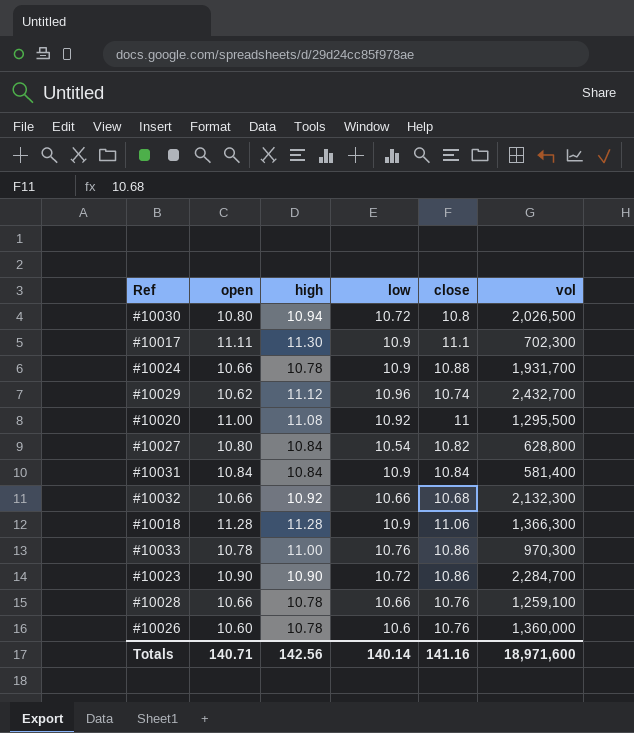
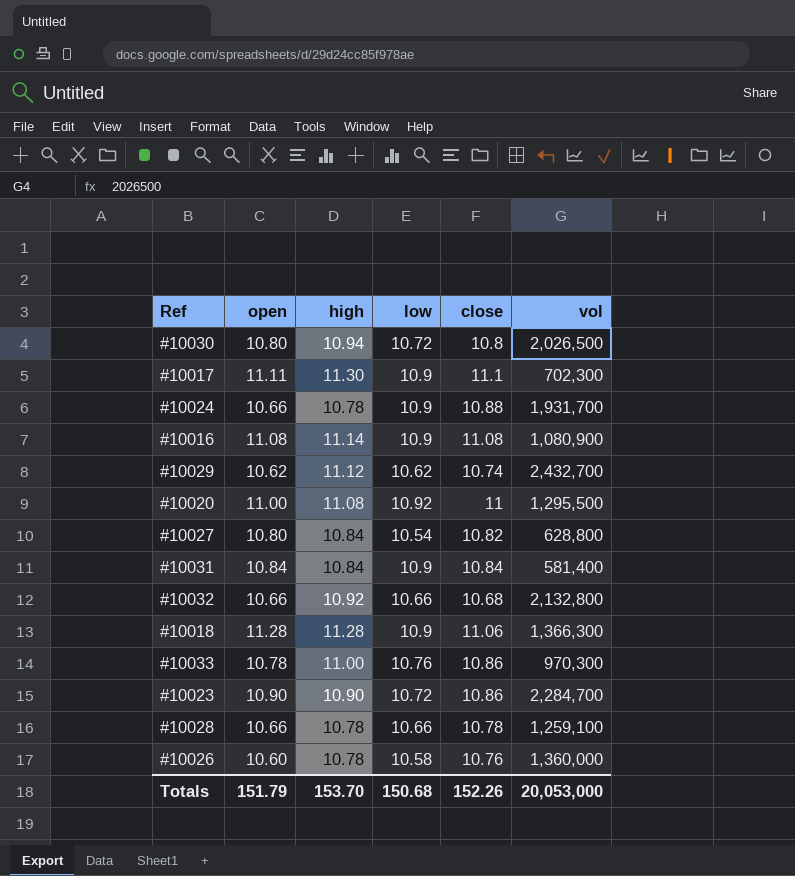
row #10016: none -> 11.08 | 11.14 | 10.9 | 11.08 | 1,080,900
#10029 | low: 10.96 -> 10.62
#10032 | vol: 2,132,300 -> 2,132,800
#10028 | close: 10.76 -> 10.78
#10026 | low: 10.6 -> 10.58
Totals | open: 140.71 -> 151.79
Totals | high: 142.56 -> 153.70
Totals | low: 140.14 -> 150.68
Totals | close: 141.16 -> 152.26
Totals | vol: 18,971,600 -> 20,053,000

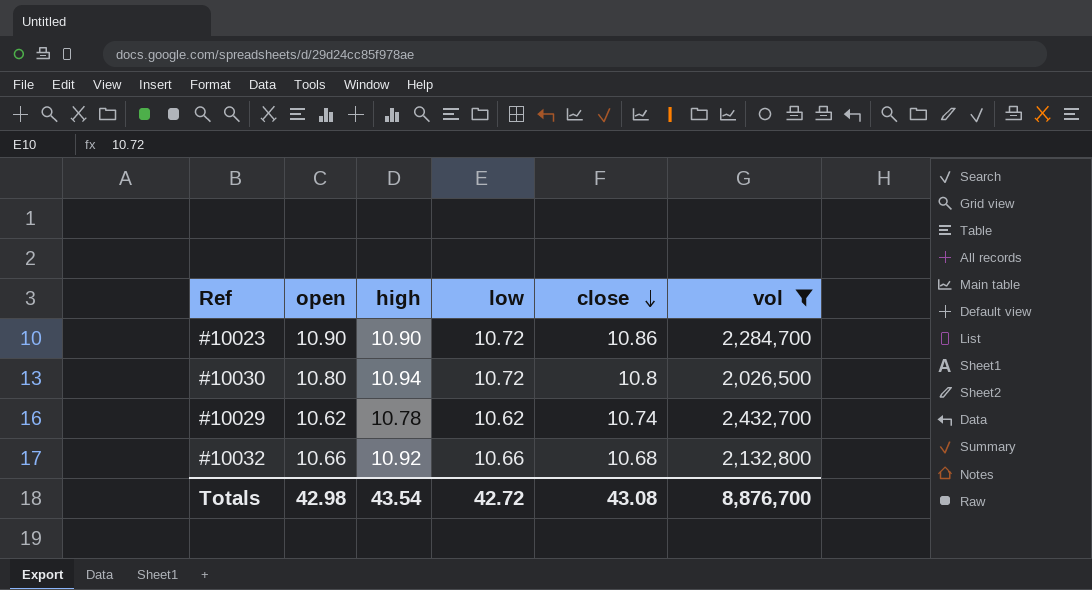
filter: none -> vol >= 2,026,500
row order: none -> close descending
#10029 | high: 11.12 -> 10.78
Totals | open: 151.79 -> 42.98
Totals | high: 153.70 -> 43.54
Totals | low: 150.68 -> 42.72
Totals | close: 152.26 -> 43.08
Totals | vol: 20,053,000 -> 8,876,700

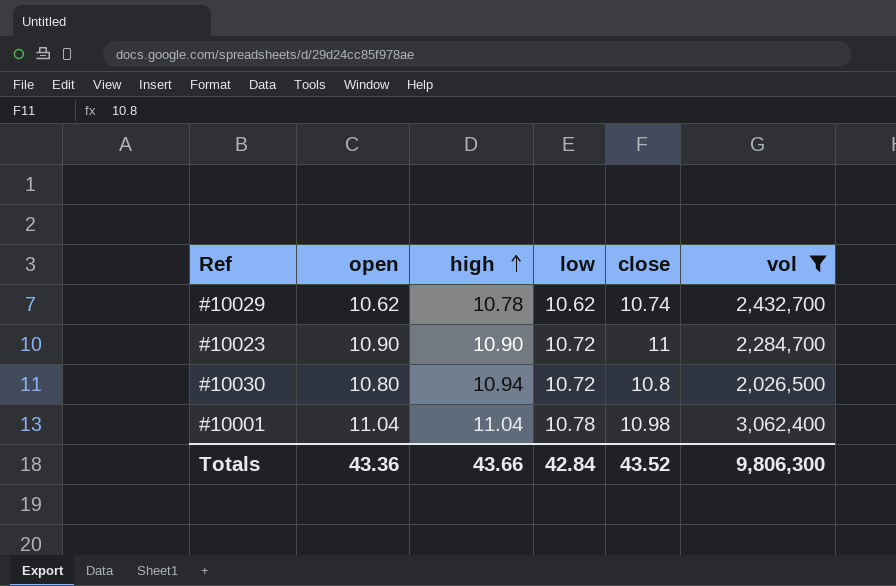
row order: close descending -> high ascending
row #10032: 10.66 | 10.92 | 10.66 | 10.68 | 2,132,800 -> none
#10023 | close: 10.86 -> 11
row #10001: none -> 11.04 | 11.04 | 10.78 | 10.98 | 3,062,400
Totals | open: 42.98 -> 43.36
Totals | high: 43.54 -> 43.66
Totals | low: 42.72 -> 42.84
Totals | close: 43.08 -> 43.52
Totals | vol: 8,876,700 -> 9,806,300

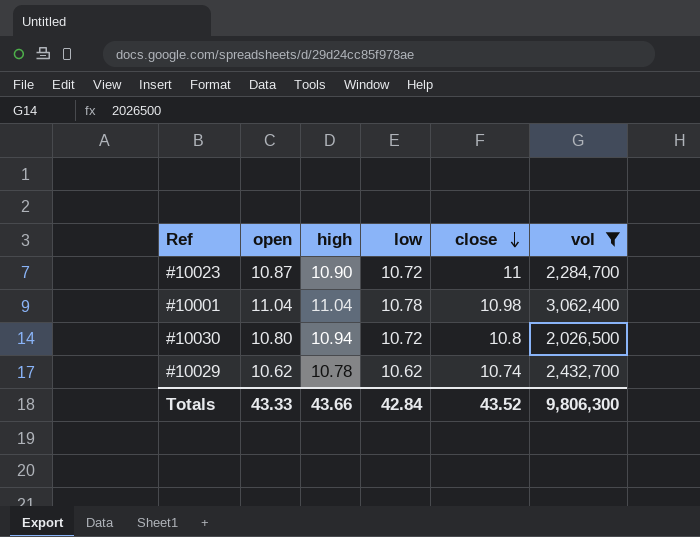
row order: high ascending -> close descending
#10023 | open: 10.90 -> 10.87
Totals | open: 43.36 -> 43.33

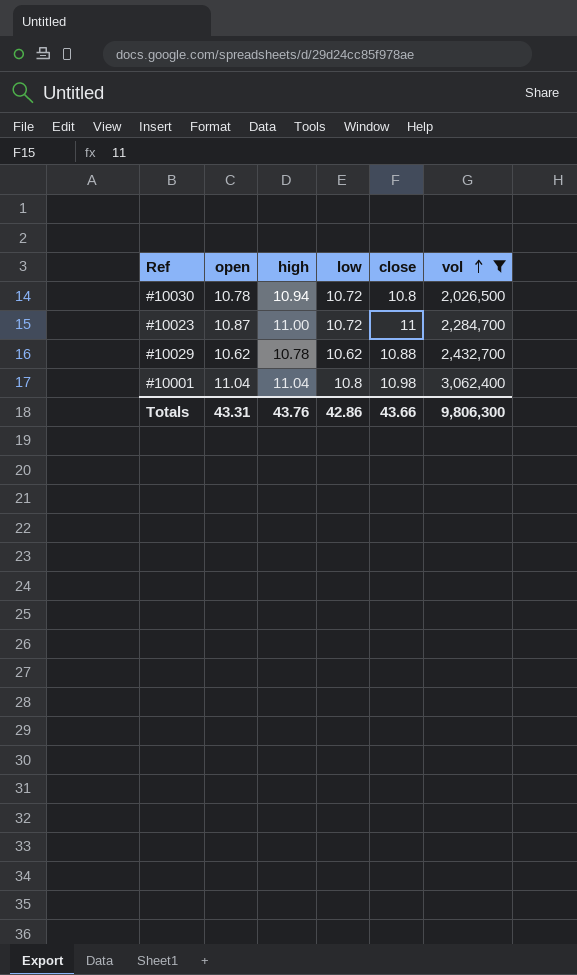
row order: close descending -> vol ascending
#10030 | open: 10.80 -> 10.78
#10023 | high: 10.90 -> 11.00
#10029 | close: 10.74 -> 10.88
#10001 | low: 10.78 -> 10.8
Totals | open: 43.33 -> 43.31
Totals | high: 43.66 -> 43.76
Totals | low: 42.84 -> 42.86
Totals | close: 43.52 -> 43.66

